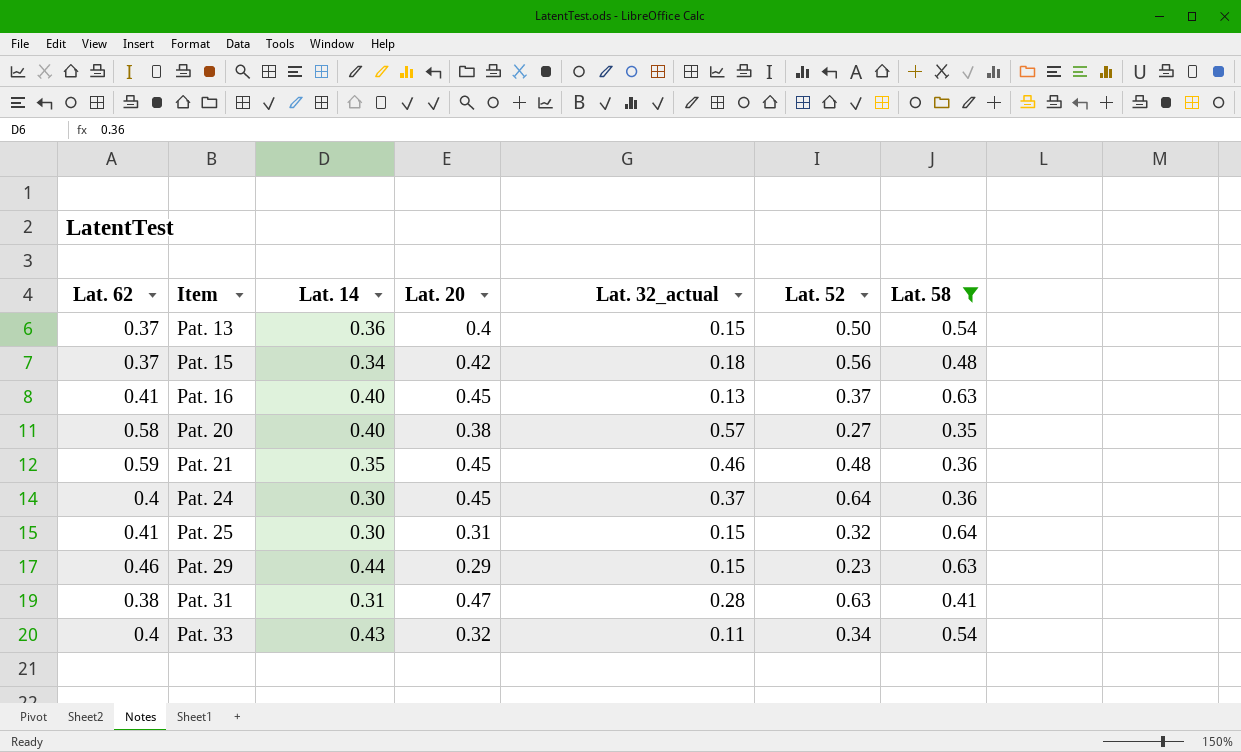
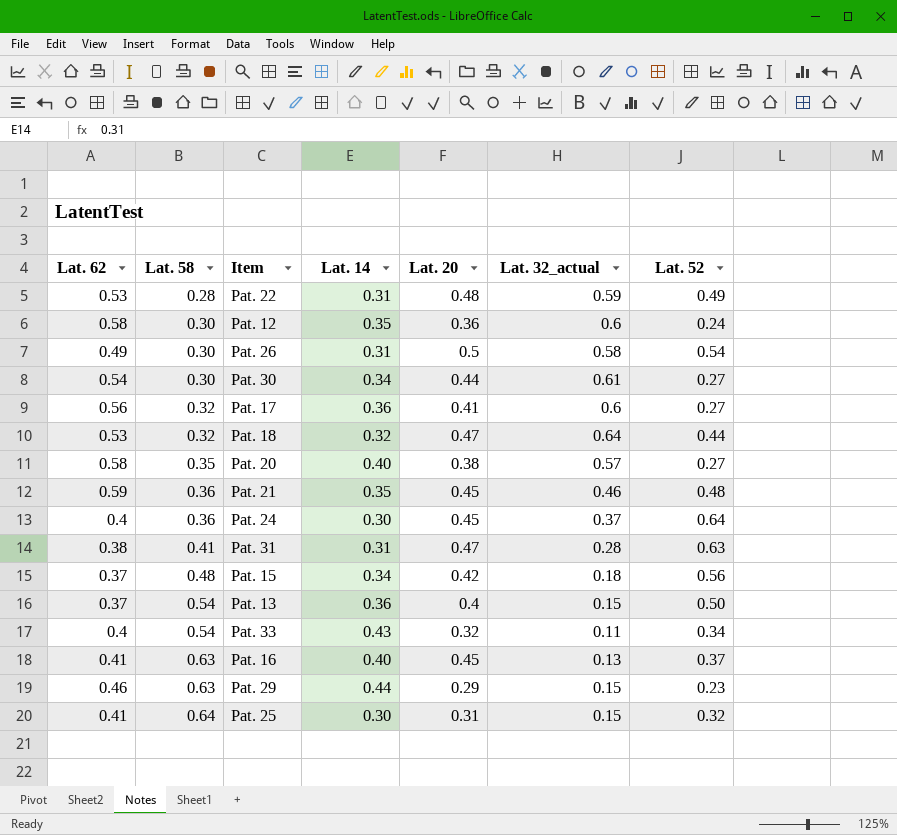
filter: Lat. 58 >= 0.35 -> none
row order: Item ascending -> Lat. 58 ascending
column Lat. 58 | position: 7 -> 2

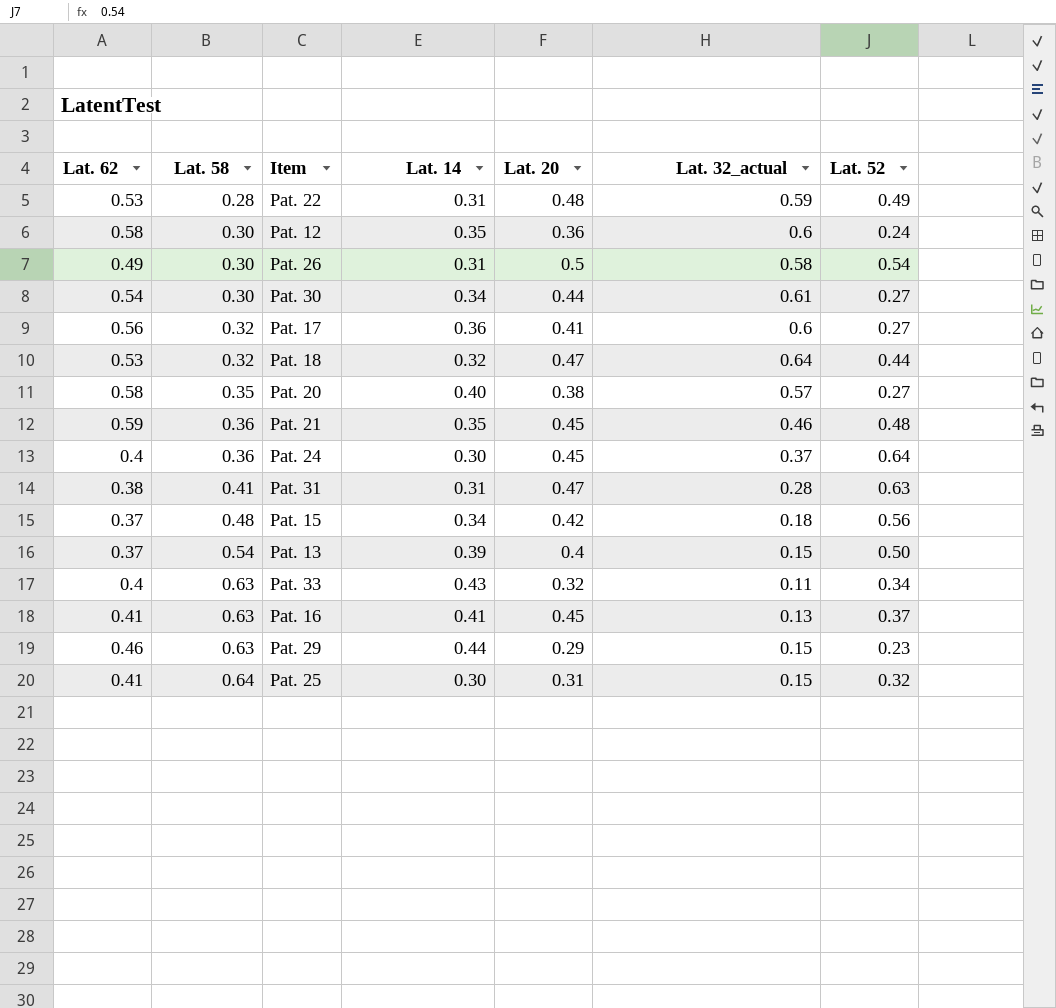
Pat. 13 | Lat. 14: 0.36 -> 0.39
Pat. 33 | Lat. 58: 0.54 -> 0.63
Pat. 16 | Lat. 14: 0.40 -> 0.41

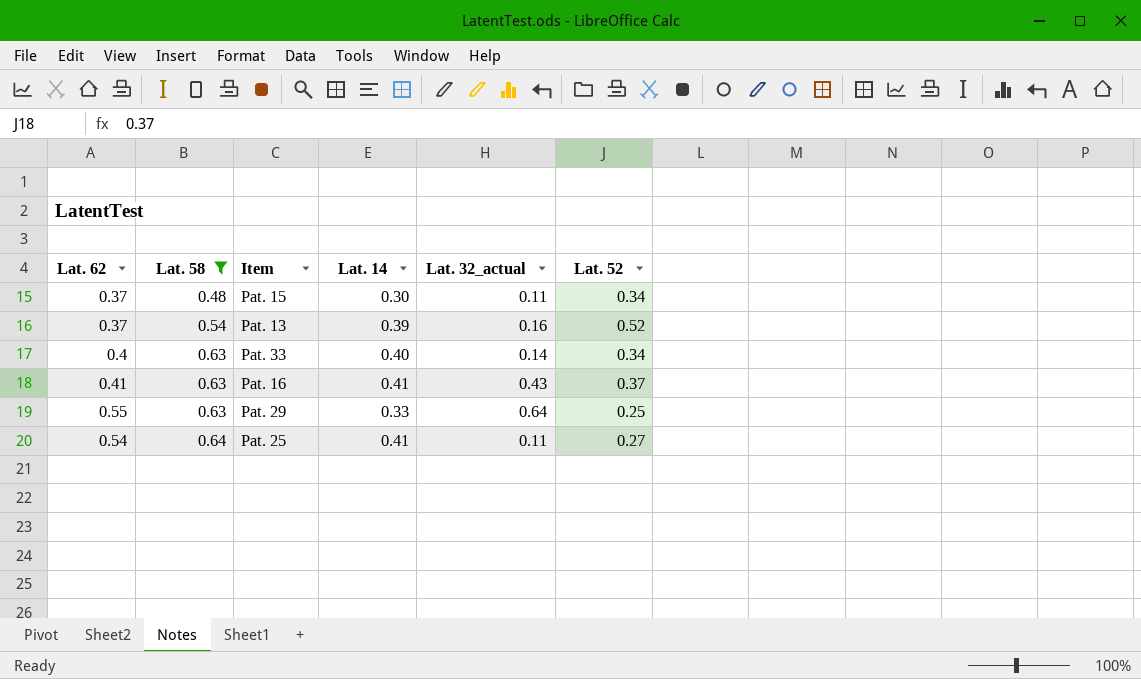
filter: none -> Lat. 58 >= 0.48
column Lat. 20 | position: 5 -> none
Pat. 15 | Lat. 14: 0.34 -> 0.30
Pat. 15 | Lat. 32_actual: 0.18 -> 0.11
Pat. 15 | Lat. 52: 0.56 -> 0.34
Pat. 13 | Lat. 32_actual: 0.15 -> 0.16
Pat. 13 | Lat. 52: 0.50 -> 0.52
Pat. 33 | Lat. 14: 0.43 -> 0.40
Pat. 33 | Lat. 32_actual: 0.11 -> 0.14
Pat. 16 | Lat. 32_actual: 0.13 -> 0.43
Pat. 29 | Lat. 62: 0.46 -> 0.55
Pat. 29 | Lat. 14: 0.44 -> 0.33
Pat. 29 | Lat. 32_actual: 0.15 -> 0.64
Pat. 29 | Lat. 52: 0.23 -> 0.25
Pat. 25 | Lat. 62: 0.41 -> 0.54
Pat. 25 | Lat. 14: 0.30 -> 0.41
Pat. 25 | Lat. 32_actual: 0.15 -> 0.11
Pat. 25 | Lat. 52: 0.32 -> 0.27

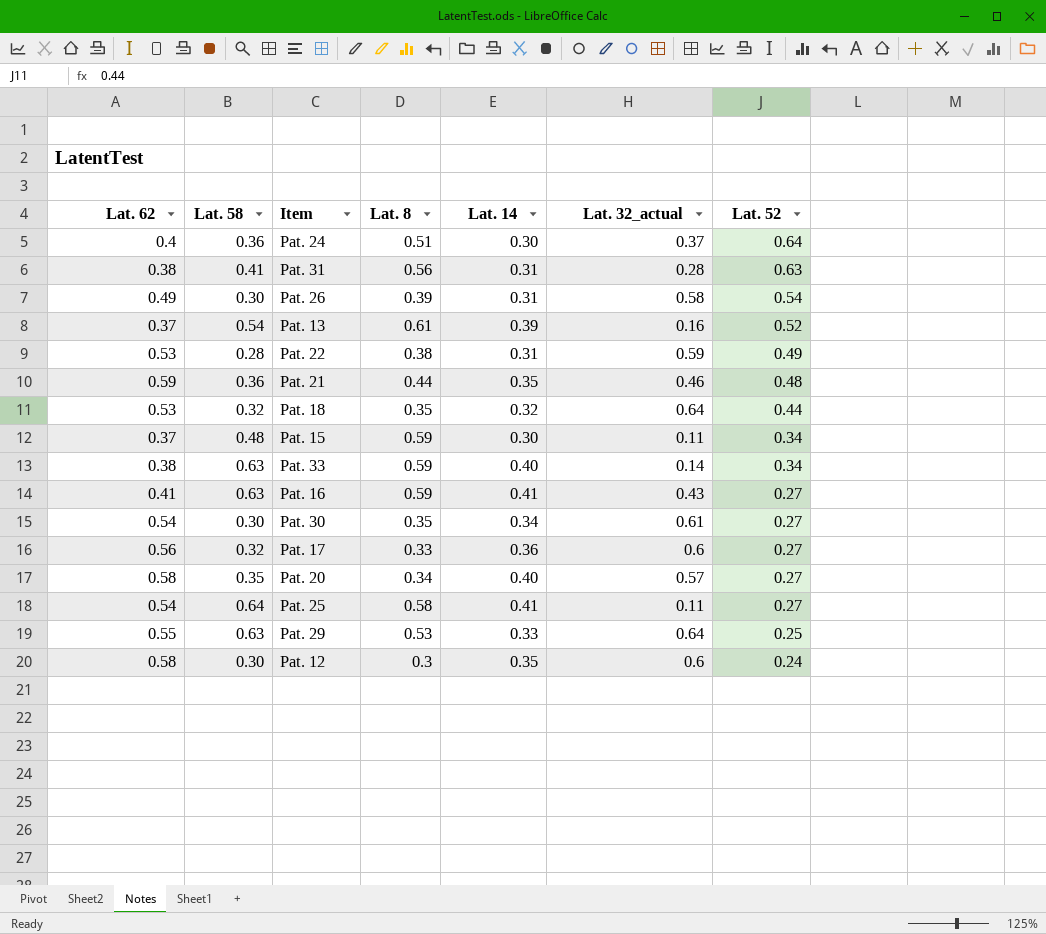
filter: Lat. 58 >= 0.48 -> none
row order: Lat. 58 ascending -> Lat. 52 descending
column Lat. 8 | position: none -> 4
Pat. 33 | Lat. 62: 0.4 -> 0.38
Pat. 16 | Lat. 52: 0.37 -> 0.27

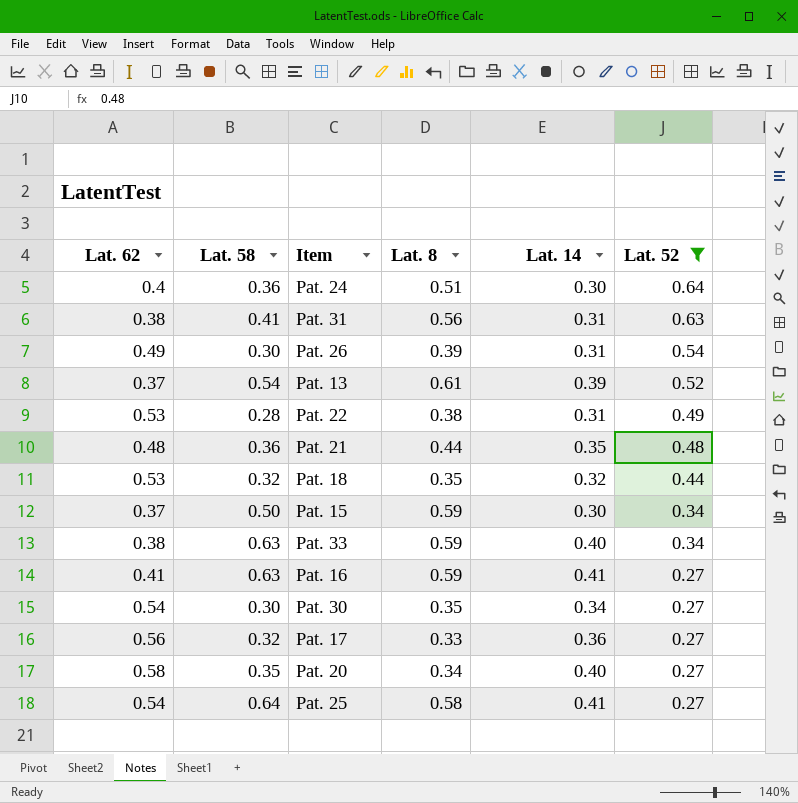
filter: none -> Lat. 52 >= 0.27
column Lat. 32_actual | position: 6 -> none
Pat. 21 | Lat. 62: 0.59 -> 0.48
Pat. 15 | Lat. 58: 0.48 -> 0.50

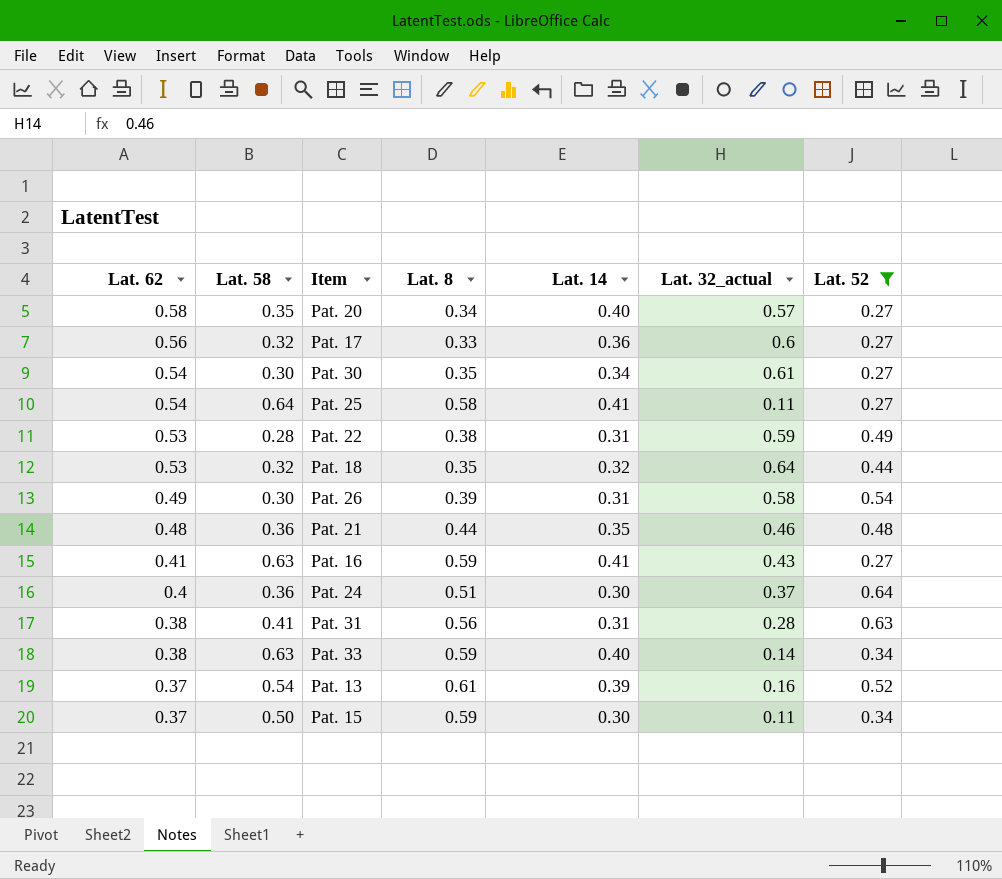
row order: Lat. 52 descending -> Lat. 62 descending
column Lat. 32_actual | position: none -> 6

